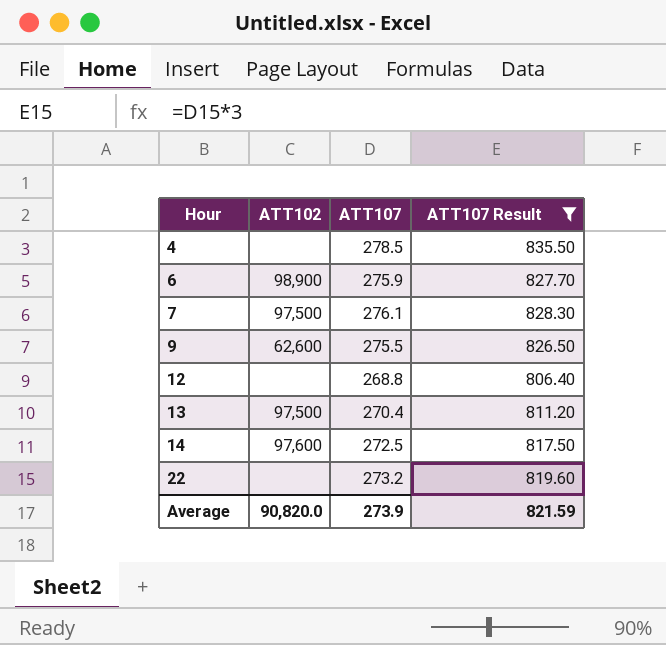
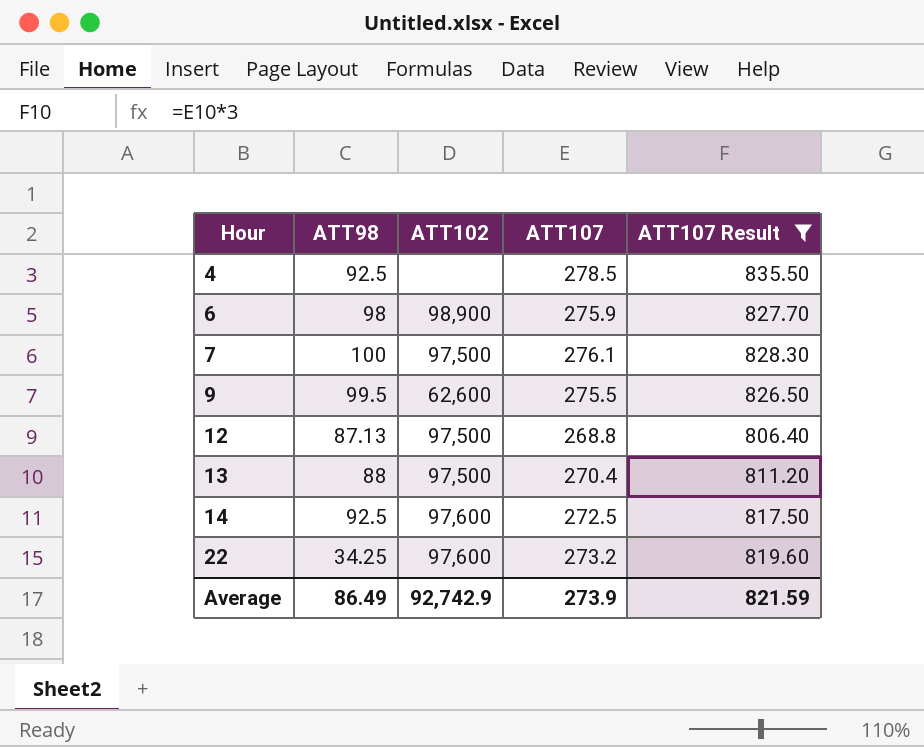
column ATT98 | position: none -> 2
12 | ATT102: none -> 97,500
22 | ATT102: none -> 97,600
Average | ATT102: 90,820.0 -> 92,742.9

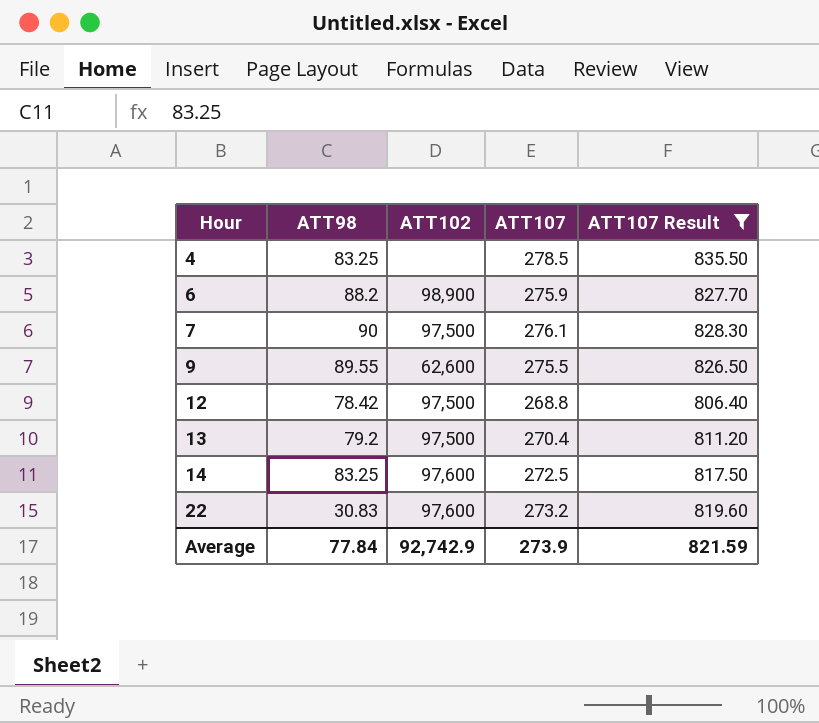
4 | ATT98: 92.5 -> 83.25
6 | ATT98: 98 -> 88.2
7 | ATT98: 100 -> 90
9 | ATT98: 99.5 -> 89.55
12 | ATT98: 87.13 -> 78.42
13 | ATT98: 88 -> 79.2
14 | ATT98: 92.5 -> 83.25
22 | ATT98: 34.25 -> 30.83
Average | ATT98: 86.49 -> 77.84

